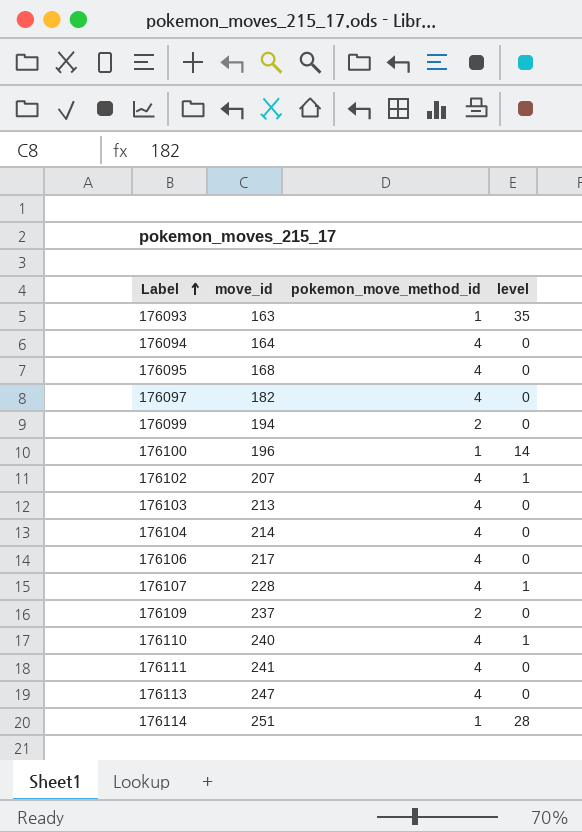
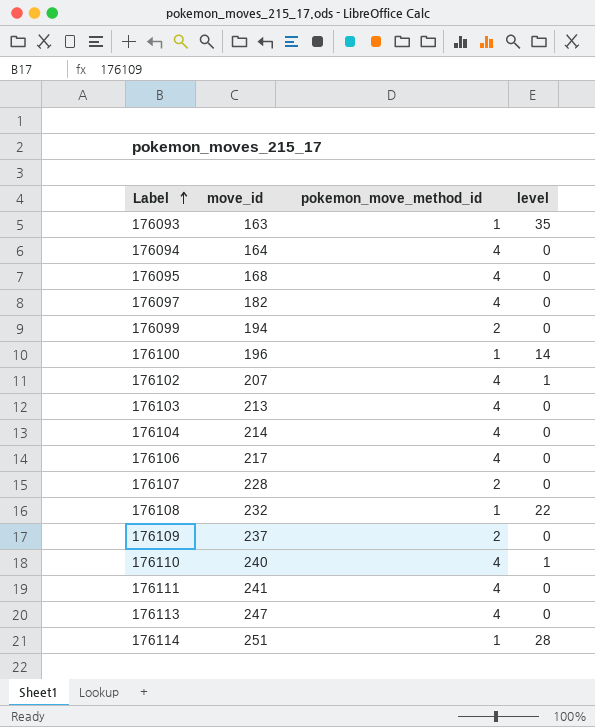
176107 | pokemon_move_method_id: 4 -> 2
176107 | level: 1 -> 0
row 176108: none -> 232 | 1 | 22

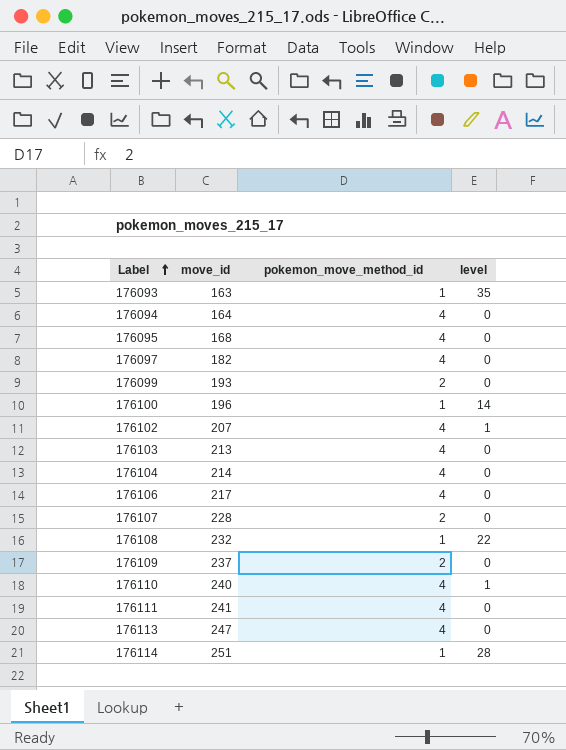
176099 | move_id: 194 -> 193

